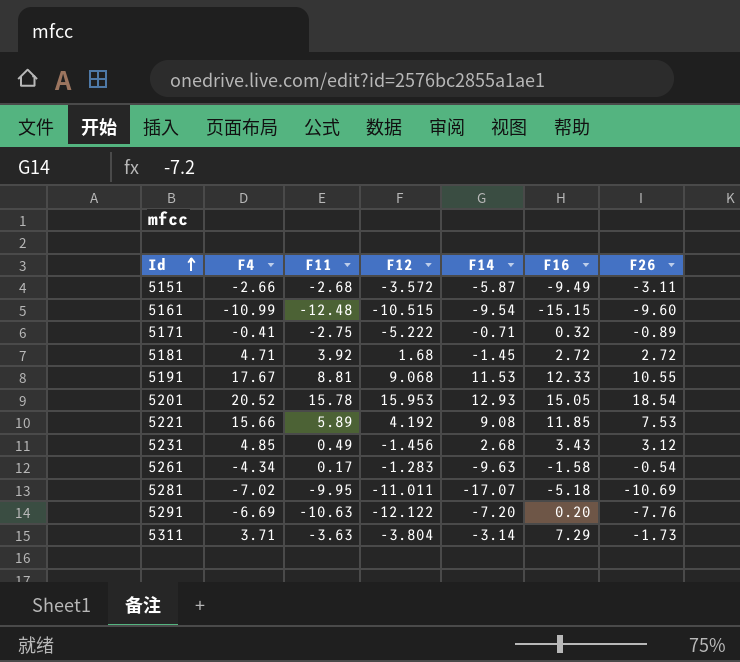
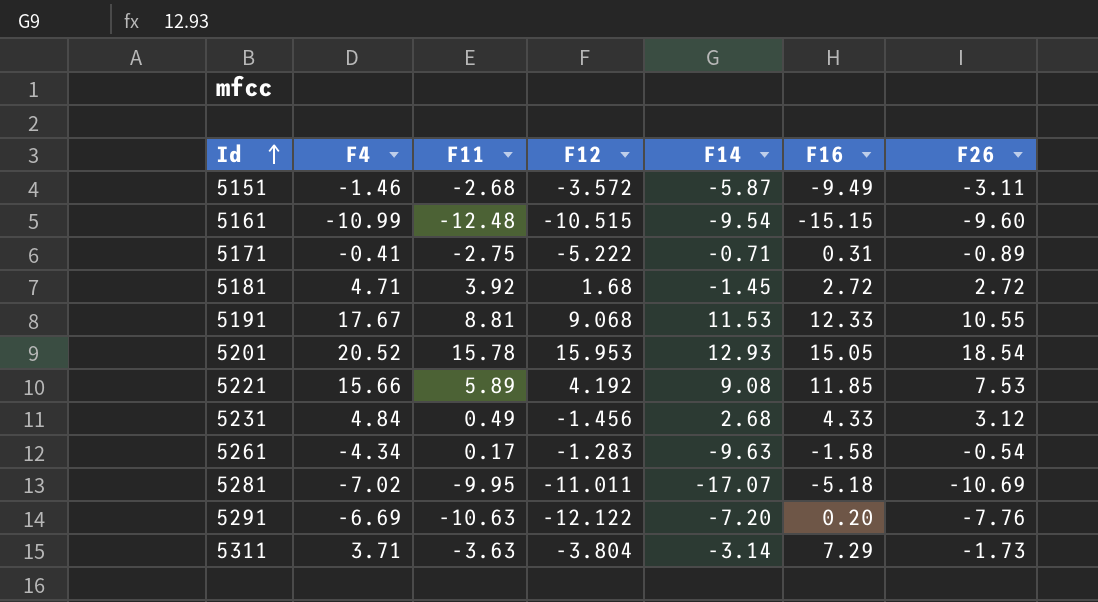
5151 | F4: -2.66 -> -1.46
5171 | F16: 0.32 -> 0.31
5231 | F4: 4.85 -> 4.84
5231 | F16: 3.43 -> 4.33

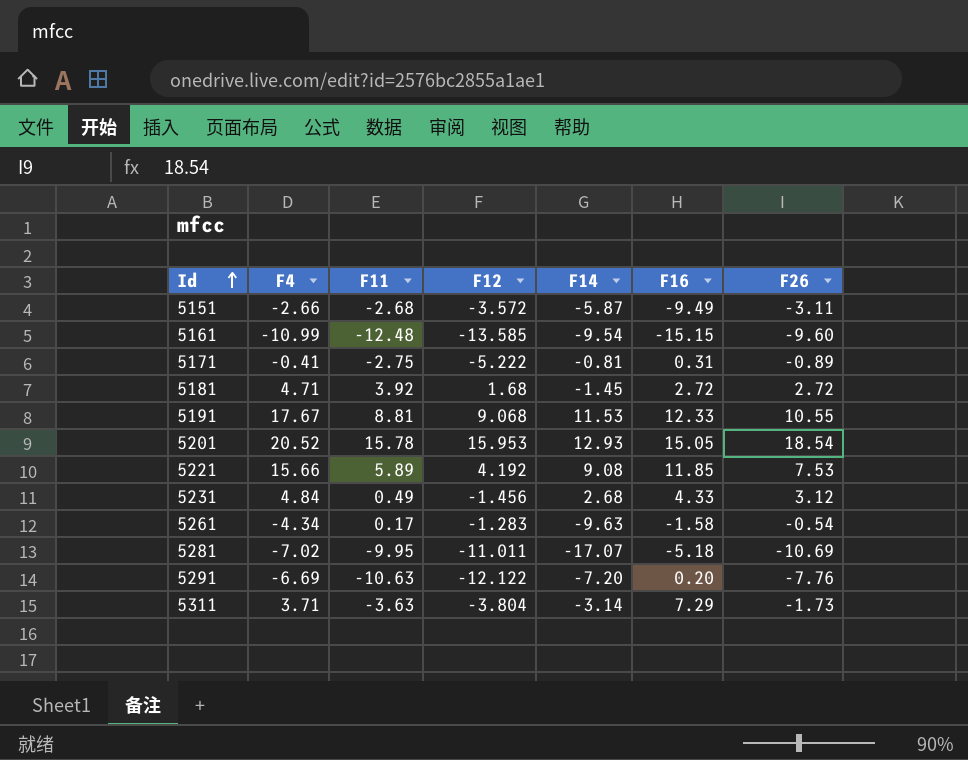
5151 | F4: -1.46 -> -2.66
5161 | F12: -10.515 -> -13.585
5171 | F14: -0.71 -> -0.81

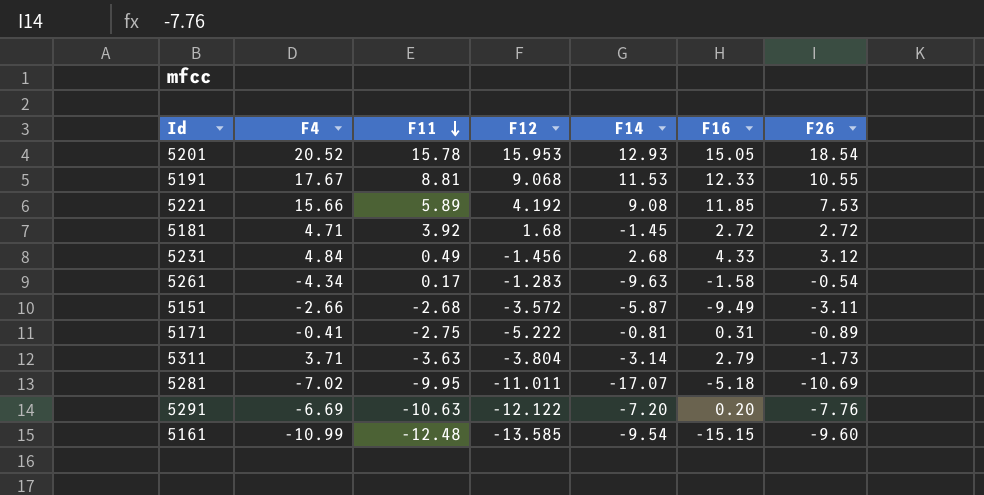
row order: Id ascending -> F11 descending
5311 | F16: 7.29 -> 2.79

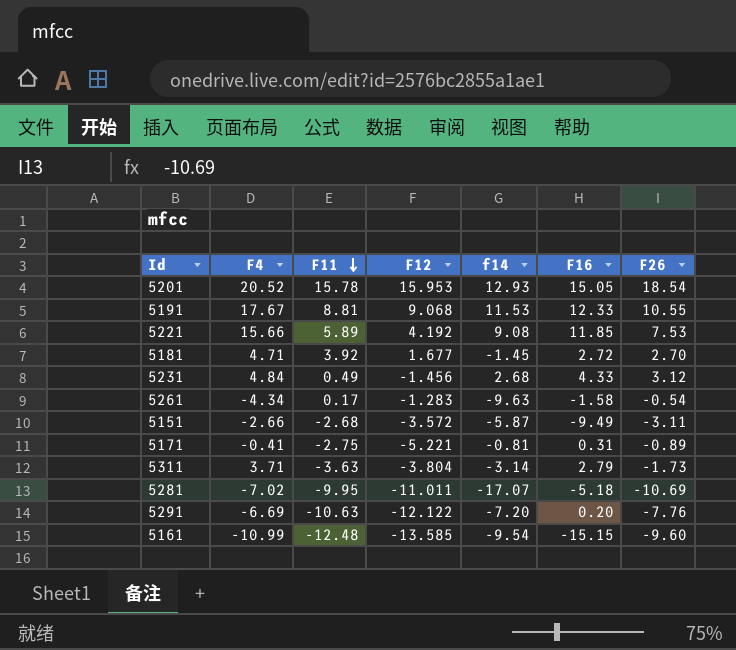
column name: F14 -> f14
5181 | F12: 1.68 -> 1.677
5181 | F26: 2.72 -> 2.70
5171 | F12: -5.222 -> -5.221

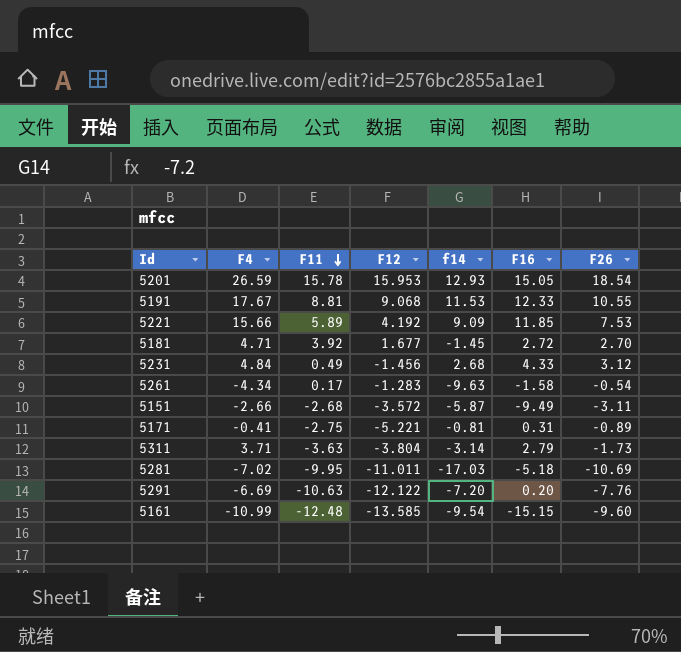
5201 | F4: 20.52 -> 26.59
5221 | f14: 9.08 -> 9.09
5281 | f14: -17.07 -> -17.03

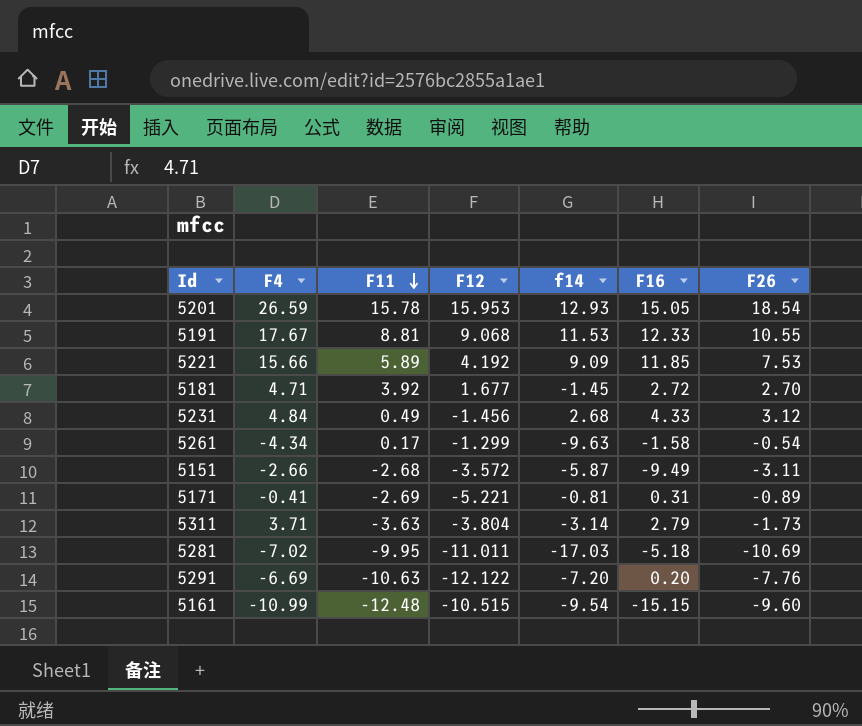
5261 | F12: -1.283 -> -1.299
5171 | F11: -2.75 -> -2.69
5161 | F12: -13.585 -> -10.515

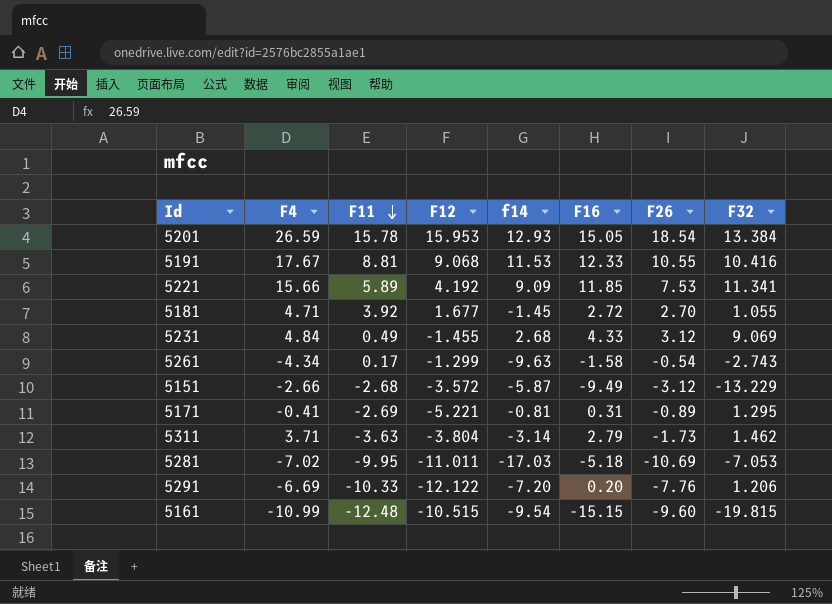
column F32 | position: none -> 8
5231 | F12: -1.456 -> -1.455
5151 | F26: -3.11 -> -3.12
5291 | F11: -10.63 -> -10.33

